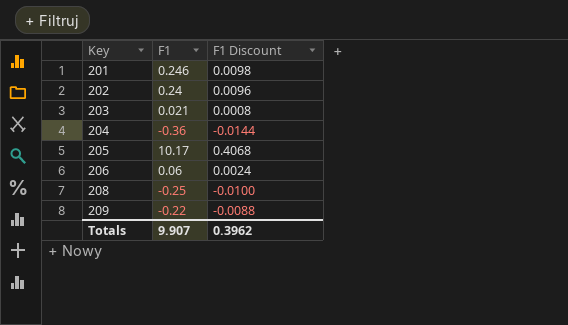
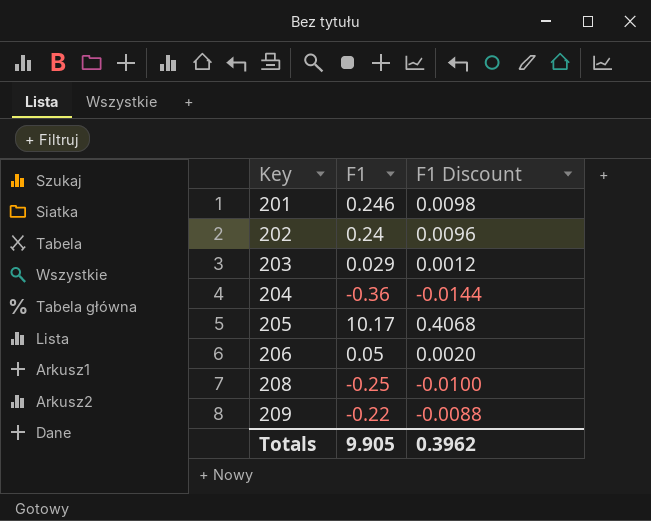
203 | F1: 0.021 -> 0.029
203 | F1 Discount: 0.0008 -> 0.0012
206 | F1: 0.06 -> 0.05
206 | F1 Discount: 0.0024 -> 0.0020
Totals | F1: 9.907 -> 9.905

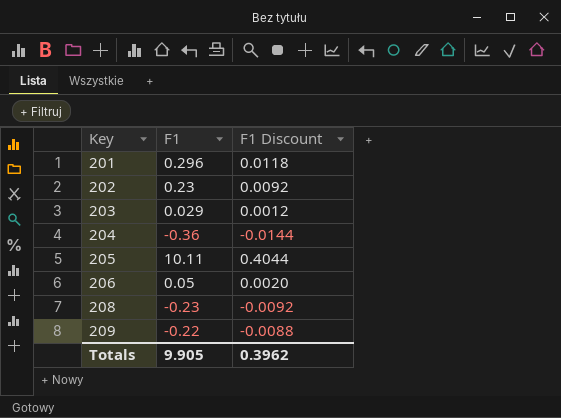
201 | F1: 0.246 -> 0.296
201 | F1 Discount: 0.0098 -> 0.0118
202 | F1: 0.24 -> 0.23
202 | F1 Discount: 0.0096 -> 0.0092
205 | F1: 10.17 -> 10.11
205 | F1 Discount: 0.4068 -> 0.4044
208 | F1: -0.25 -> -0.23
208 | F1 Discount: -0.0100 -> -0.0092

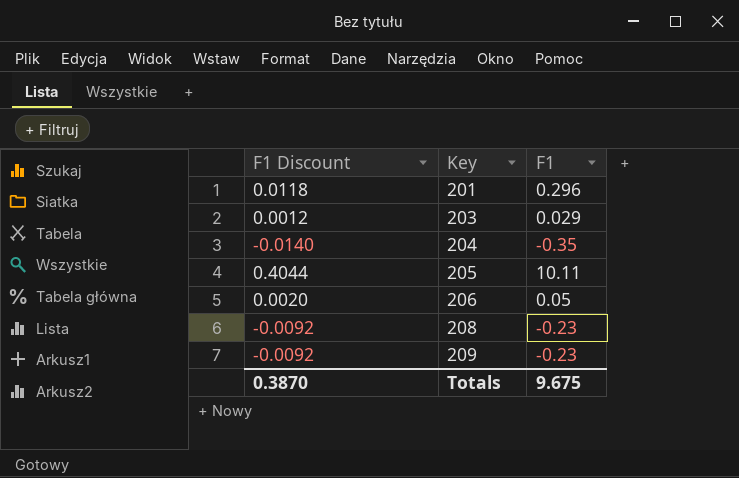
column F1 Discount | position: 3 -> 1
row 202: 0.23 | 0.0092 -> none
204 | F1 Discount: -0.0144 -> -0.0140
204 | F1: -0.36 -> -0.35
209 | F1 Discount: -0.0088 -> -0.0092
209 | F1: -0.22 -> -0.23
Totals | F1 Discount: 0.3962 -> 0.3870
Totals | F1: 9.905 -> 9.675

